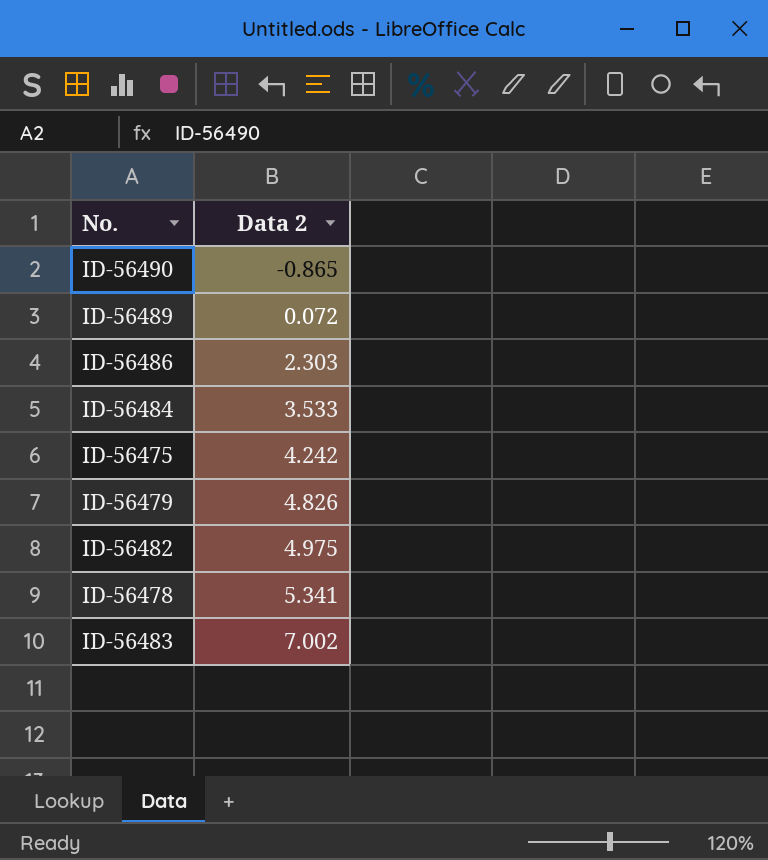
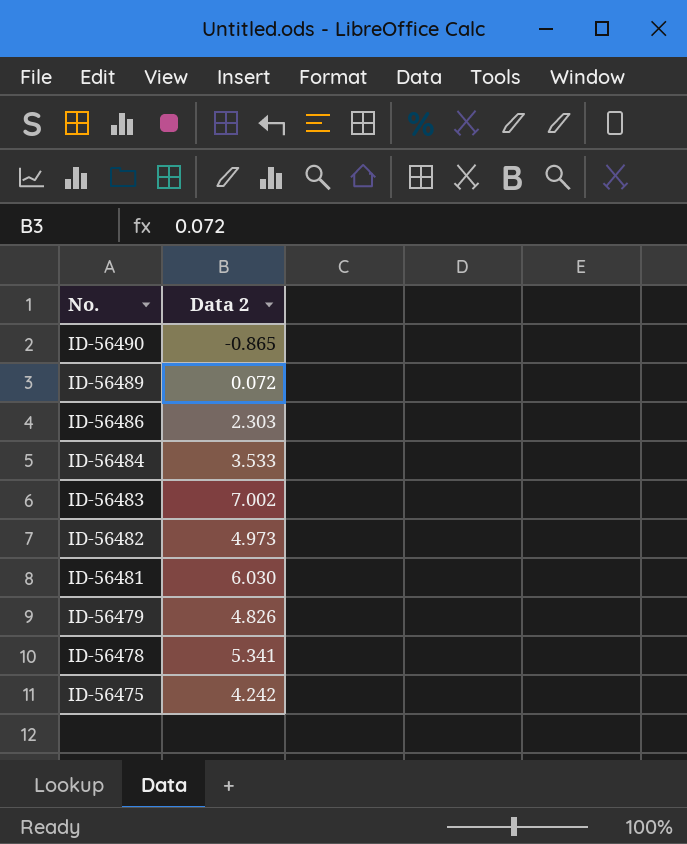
row order: Data 2 ascending -> No. descending
ID-56482 | Data 2: 4.975 -> 4.973
row ID-56481: none -> 6.030

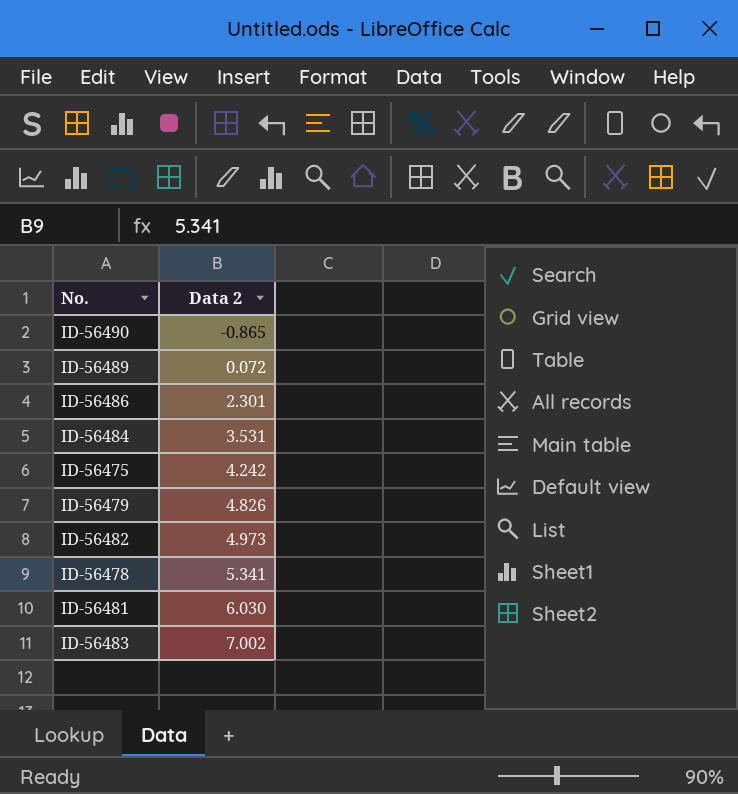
row order: No. descending -> Data 2 ascending
ID-56486 | Data 2: 2.303 -> 2.301
ID-56484 | Data 2: 3.533 -> 3.531

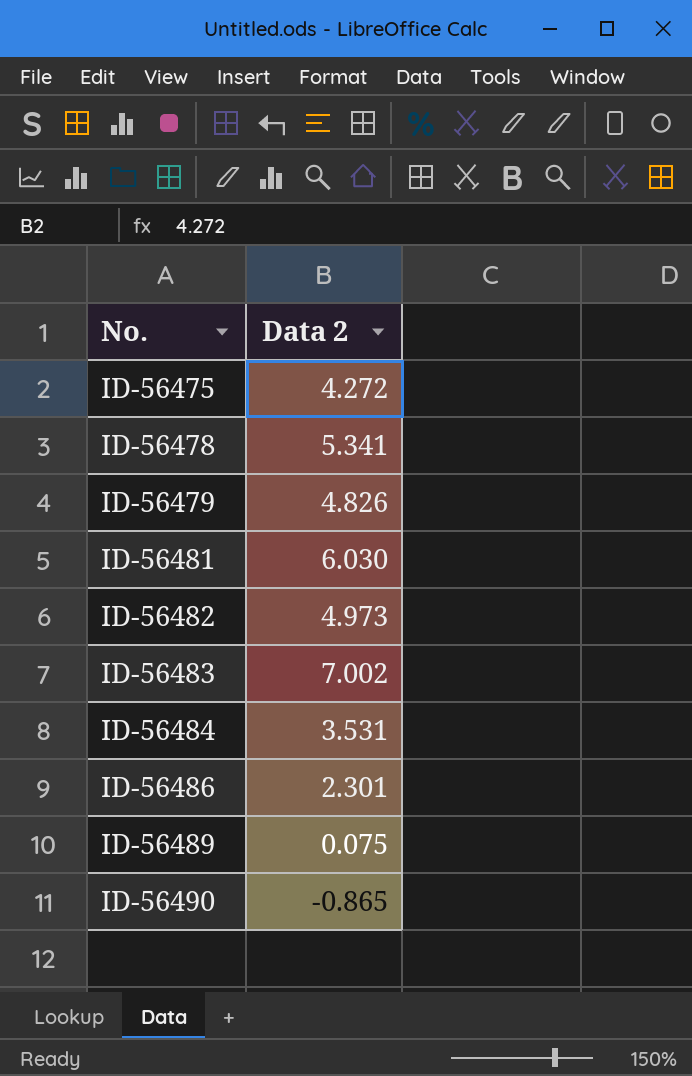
row order: Data 2 ascending -> No. ascending
ID-56475 | Data 2: 4.242 -> 4.272
ID-56489 | Data 2: 0.072 -> 0.075

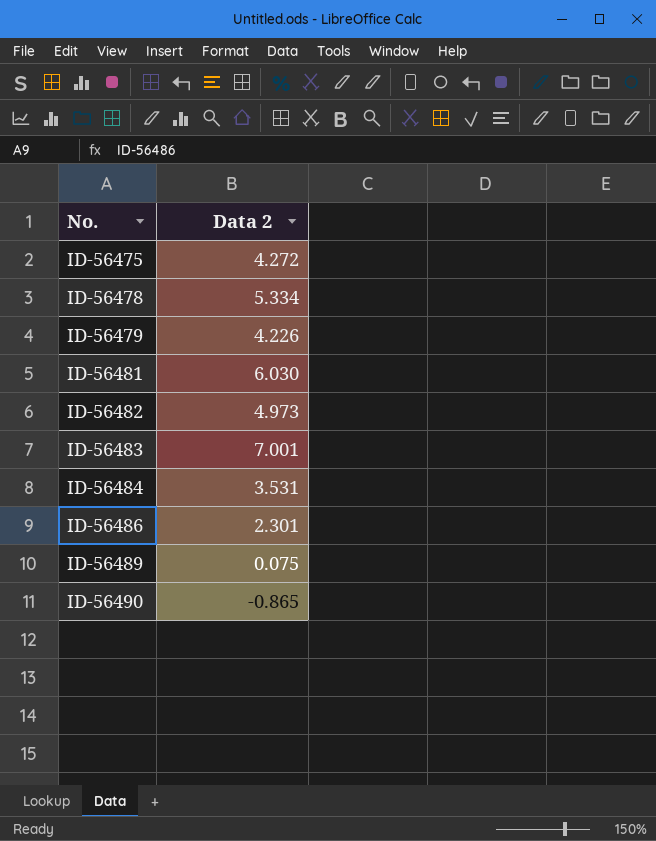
ID-56478 | Data 2: 5.341 -> 5.334
ID-56479 | Data 2: 4.826 -> 4.226
ID-56483 | Data 2: 7.002 -> 7.001

